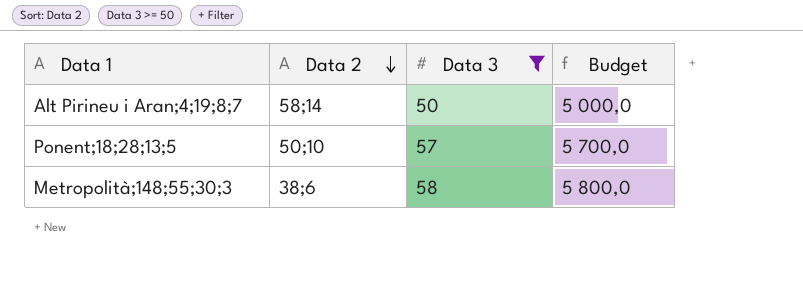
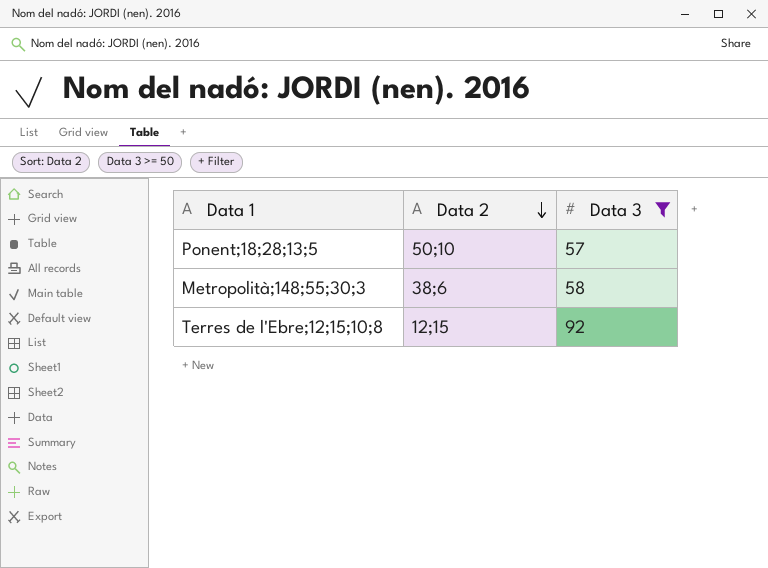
column Budget | formula: [Data 3] * 100 -> none
row Alt Pirineu i Aran;4;19;8;7: 58;14 | 50 | 5 000,0 -> none
row Terres de l'Ebre;12;15;10;8: none -> 12;15 | 92

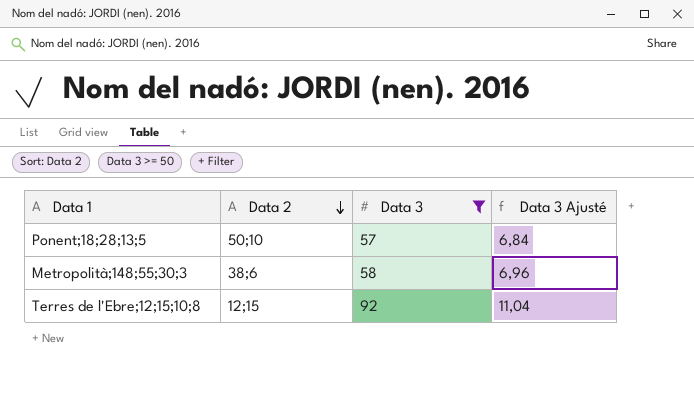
column Data 3 Ajusté | formula: none -> [Data 3] * 0,12

